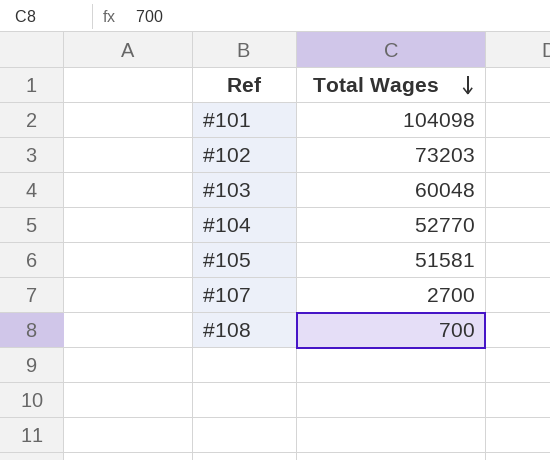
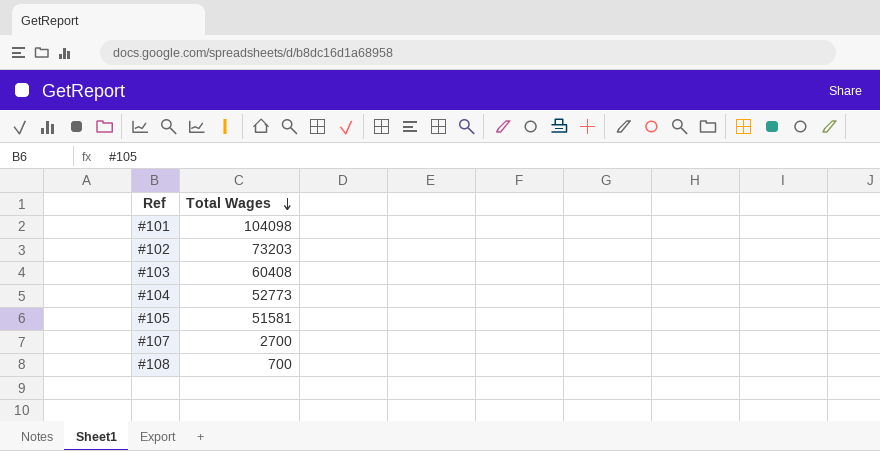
#103 | Total Wages: 60048 -> 60408
#104 | Total Wages: 52770 -> 52773

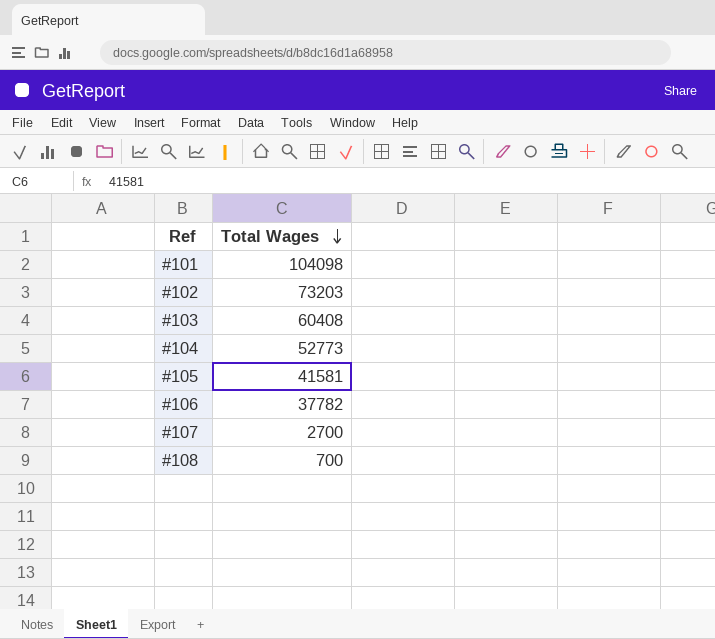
#105 | Total Wages: 51581 -> 41581
row #106: none -> 37782

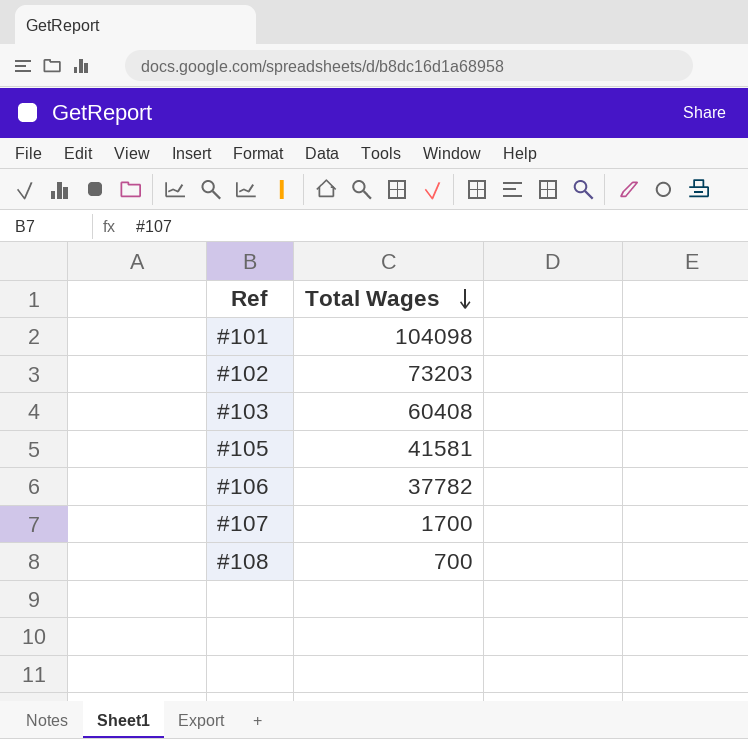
row #104: 52773 -> none
#107 | Total Wages: 2700 -> 1700

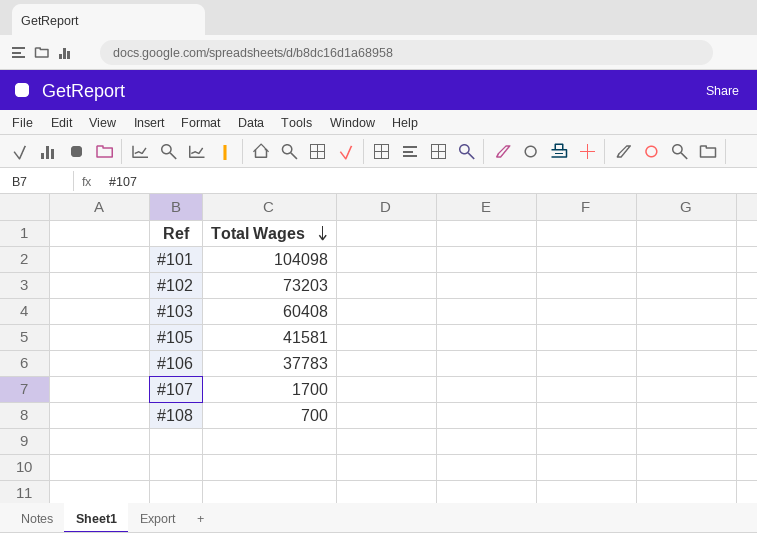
#106 | Total Wages: 37782 -> 37783

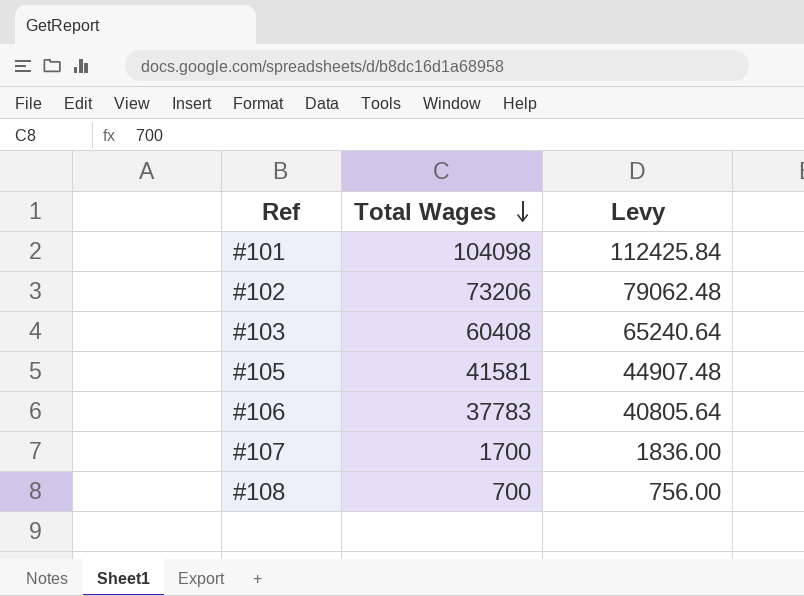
column Levy | formula: none -> [Total Wages] * 1.08
#102 | Total Wages: 73203 -> 73206

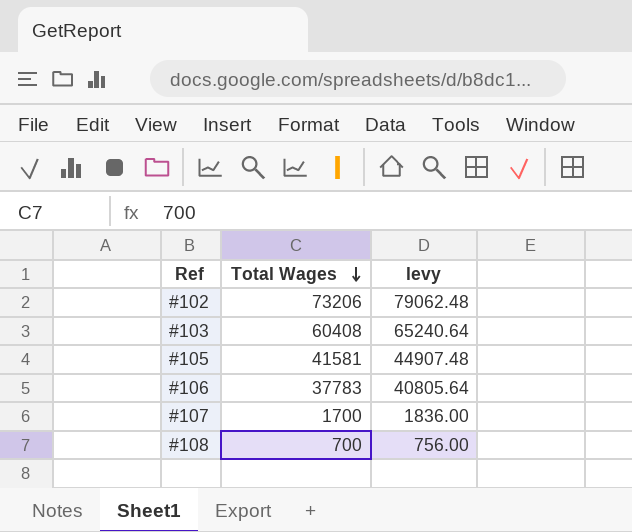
column name: Levy -> levy
row #101: 104098 | 112425.84 -> none

